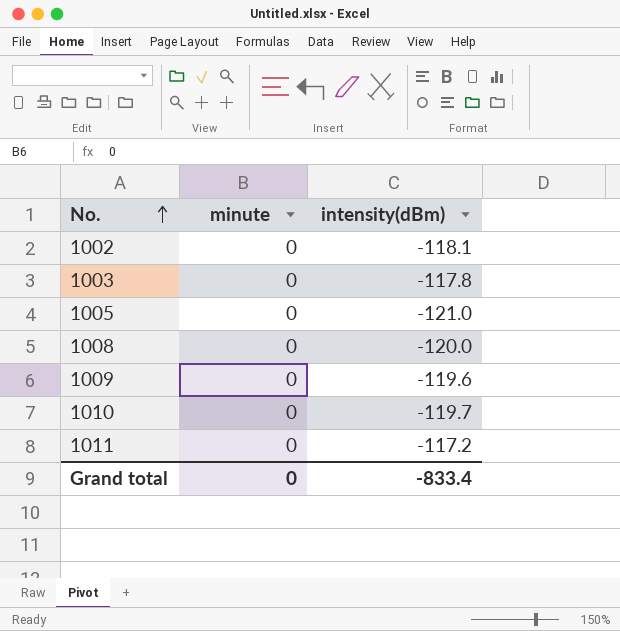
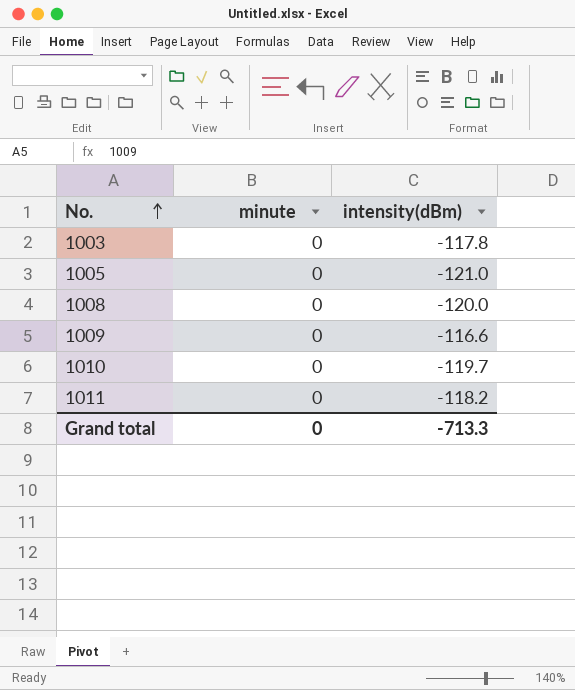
row 1002: 0 | -118.1 -> none
1009 | intensity(dBm): -119.6 -> -116.6
1011 | intensity(dBm): -117.2 -> -118.2
Grand total | intensity(dBm): -833.4 -> -713.3

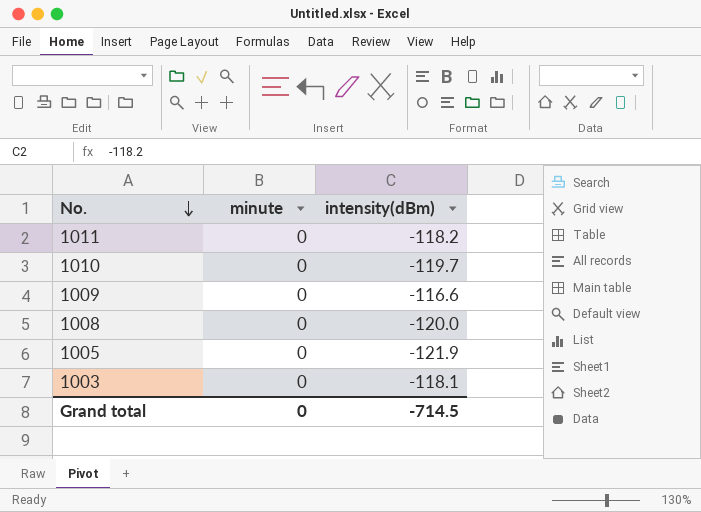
row order: No. ascending -> No. descending
1005 | intensity(dBm): -121.0 -> -121.9
1003 | intensity(dBm): -117.8 -> -118.1
Grand total | intensity(dBm): -713.3 -> -714.5

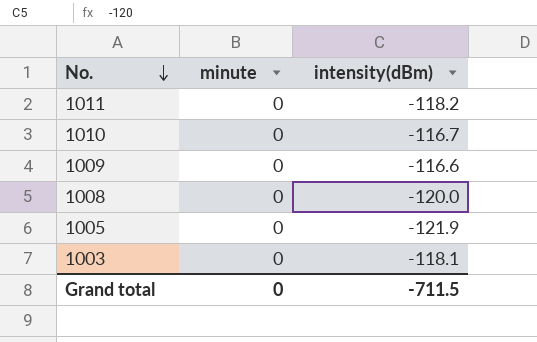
1010 | intensity(dBm): -119.7 -> -116.7
Grand total | intensity(dBm): -714.5 -> -711.5

